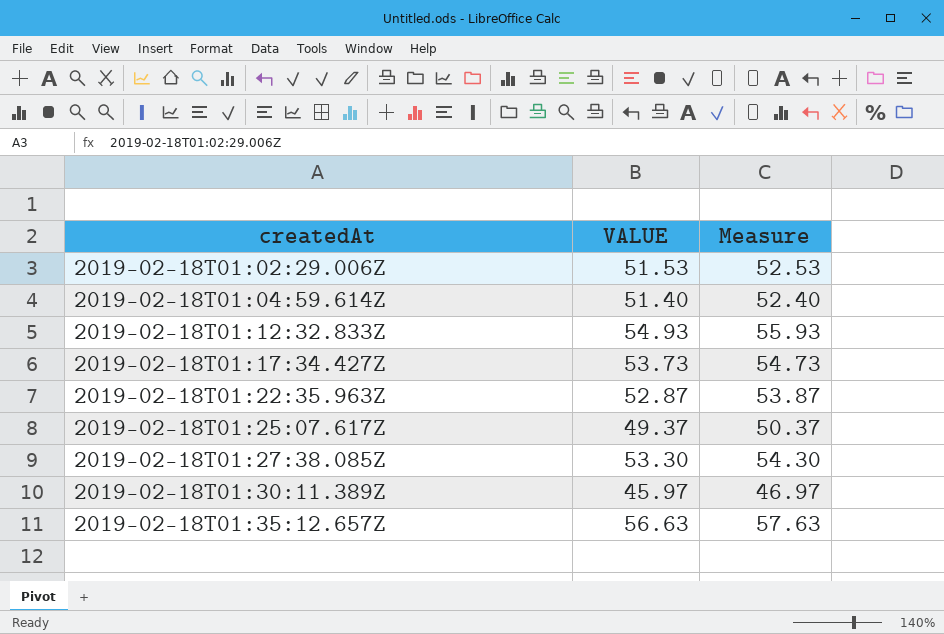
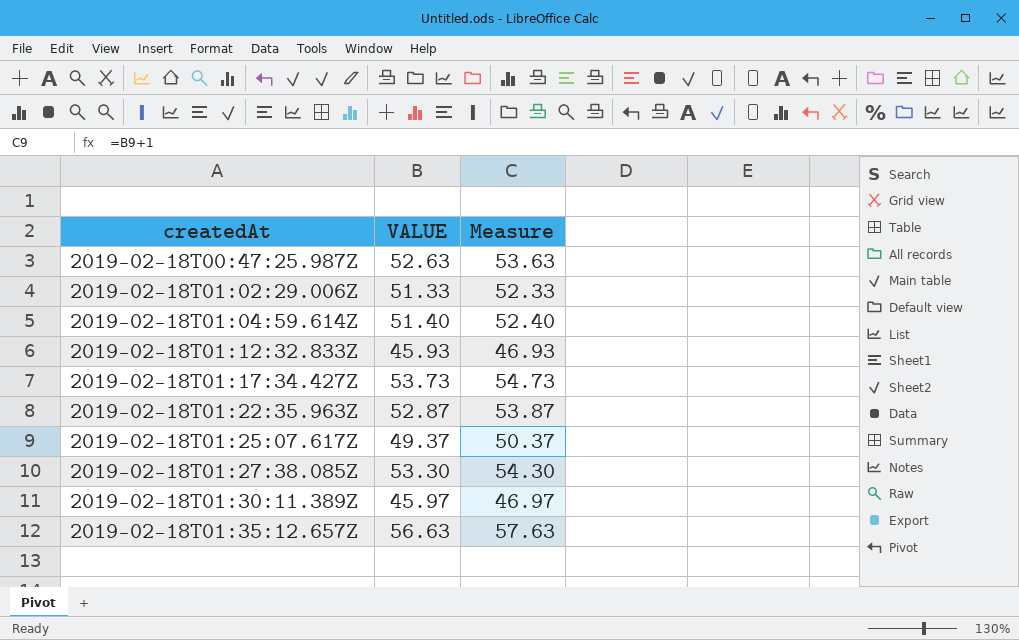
row 2019-02-18T00:47:25.987Z: none -> 52.63 | 53.63
2019-02-18T01:02:29.006Z | VALUE: 51.53 -> 51.33
2019-02-18T01:02:29.006Z | Measure: 52.53 -> 52.33
2019-02-18T01:12:32.833Z | VALUE: 54.93 -> 45.93
2019-02-18T01:12:32.833Z | Measure: 55.93 -> 46.93

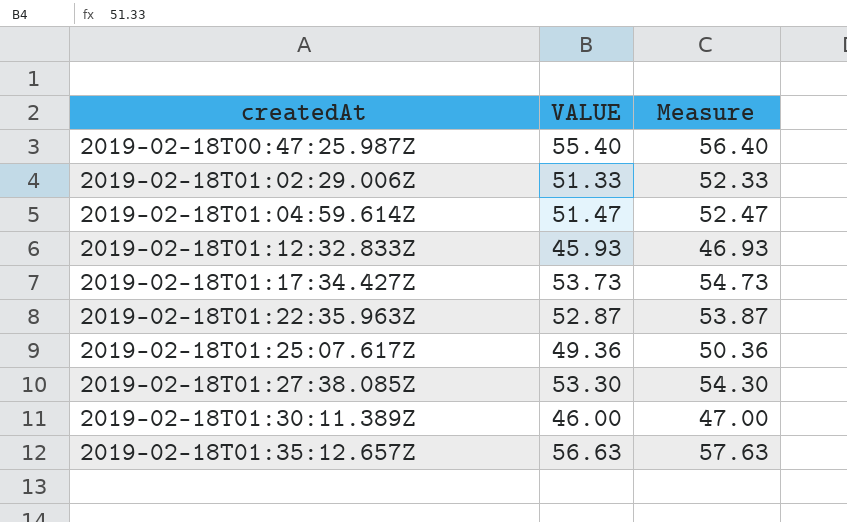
2019-02-18T00:47:25.987Z | VALUE: 52.63 -> 55.40
2019-02-18T00:47:25.987Z | Measure: 53.63 -> 56.40
2019-02-18T01:04:59.614Z | VALUE: 51.40 -> 51.47
2019-02-18T01:04:59.614Z | Measure: 52.40 -> 52.47
2019-02-18T01:25:07.617Z | VALUE: 49.37 -> 49.36
2019-02-18T01:25:07.617Z | Measure: 50.37 -> 50.36
2019-02-18T01:30:11.389Z | VALUE: 45.97 -> 46.00
2019-02-18T01:30:11.389Z | Measure: 46.97 -> 47.00

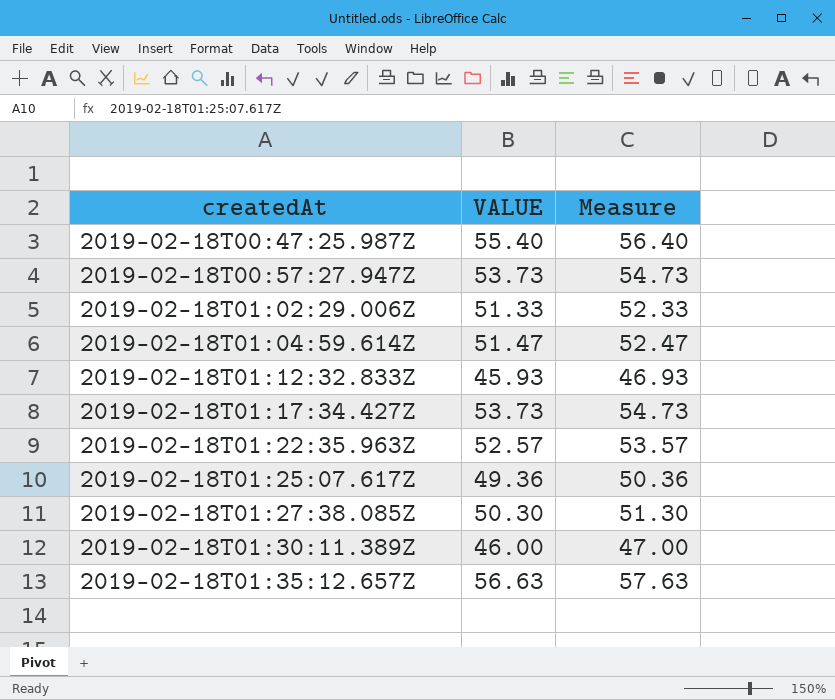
row 2019-02-18T00:57:27.947Z: none -> 53.73 | 54.73
2019-02-18T01:22:35.963Z | VALUE: 52.87 -> 52.57
2019-02-18T01:22:35.963Z | Measure: 53.87 -> 53.57
2019-02-18T01:27:38.085Z | VALUE: 53.30 -> 50.30
2019-02-18T01:27:38.085Z | Measure: 54.30 -> 51.30

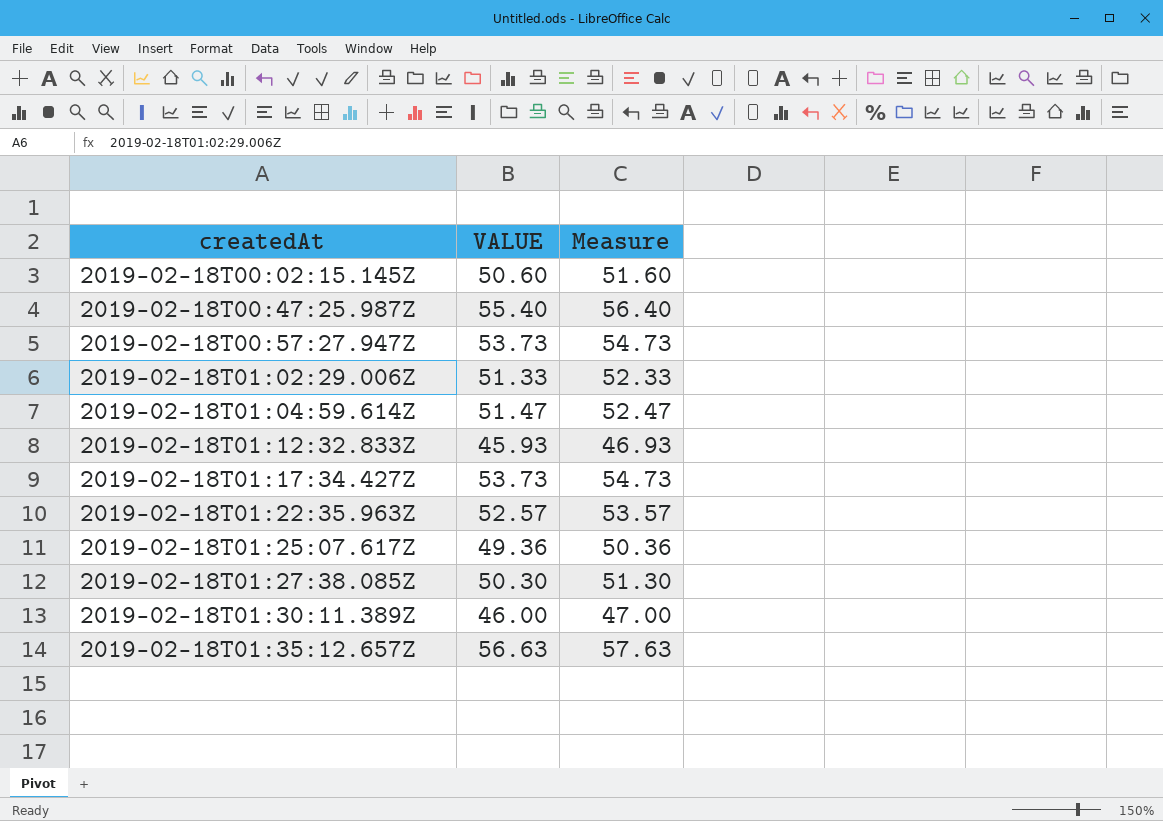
row 2019-02-18T00:02:15.145Z: none -> 50.60 | 51.60

